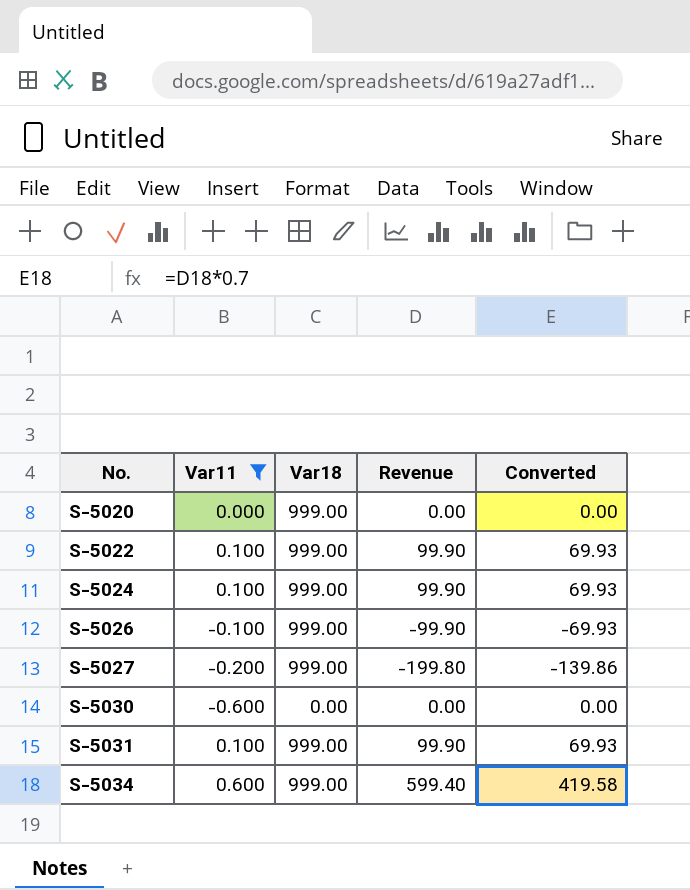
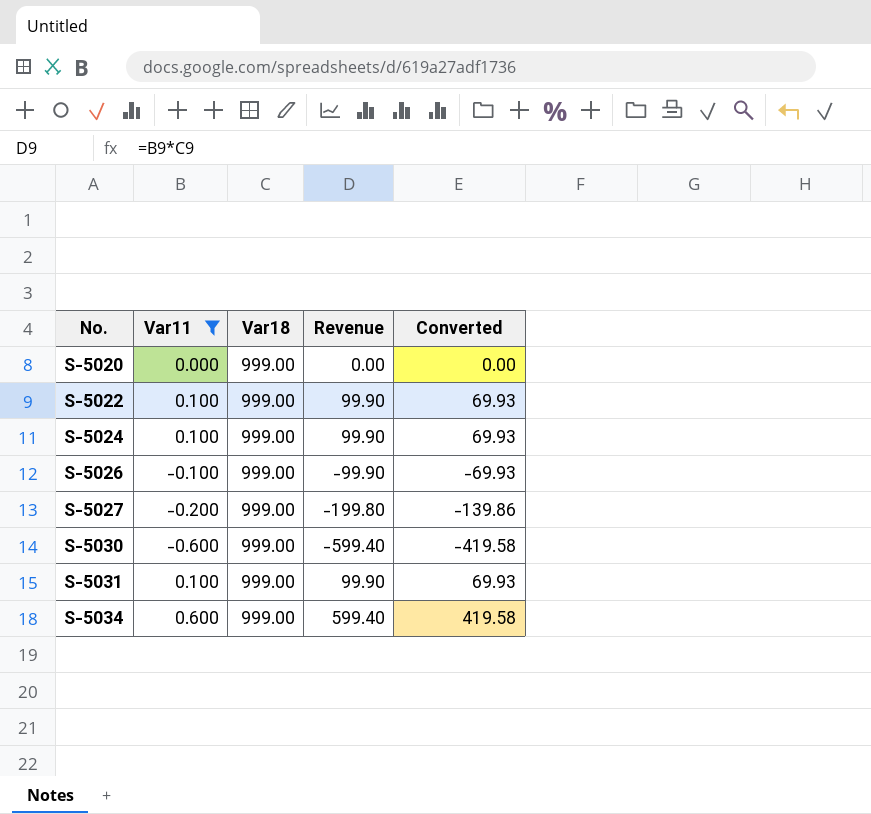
S-5030 | Var18: 0.00 -> 999.00
S-5030 | Revenue: 0.00 -> -599.40
S-5030 | Converted: 0.00 -> -419.58

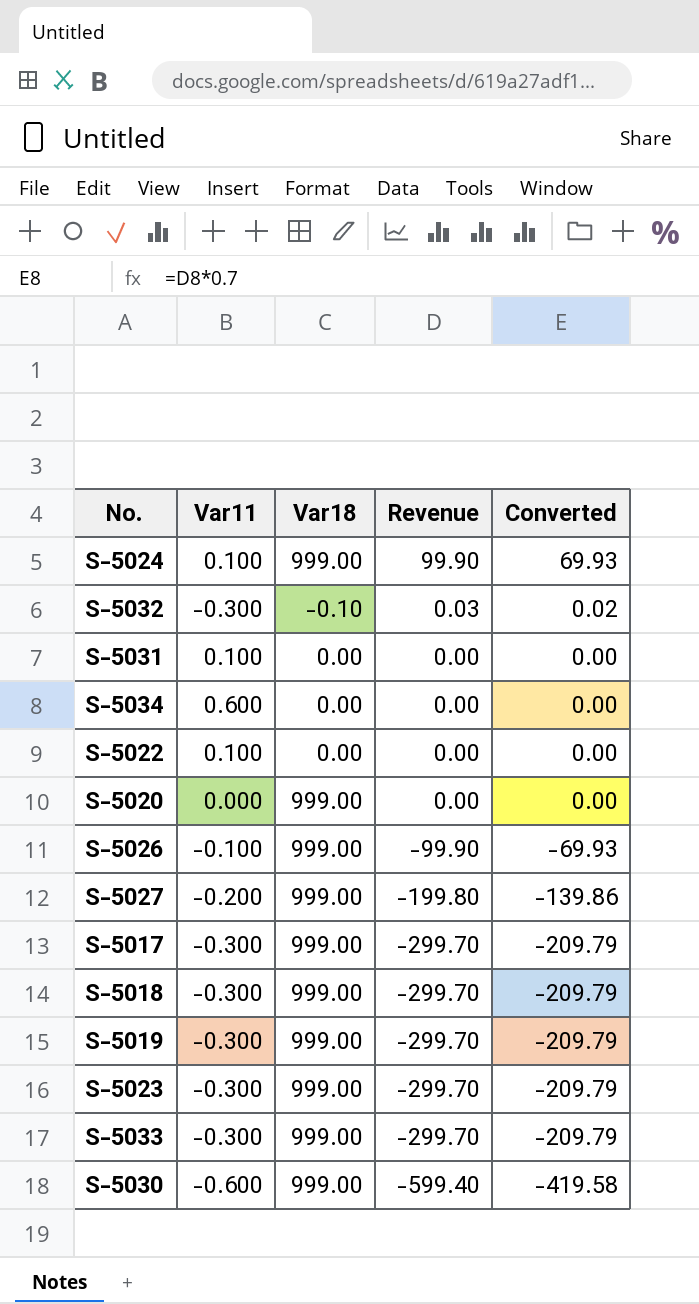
filter: Var11 != -0.300 -> none
row order: No. ascending -> Revenue descending
S-5031 | Var18: 999.00 -> 0.00
S-5031 | Revenue: 99.90 -> 0.00
S-5031 | Converted: 69.93 -> 0.00
S-5034 | Var18: 999.00 -> 0.00
S-5034 | Revenue: 599.40 -> 0.00
S-5034 | Converted: 419.58 -> 0.00
S-5022 | Var18: 999.00 -> 0.00
S-5022 | Revenue: 99.90 -> 0.00
S-5022 | Converted: 69.93 -> 0.00

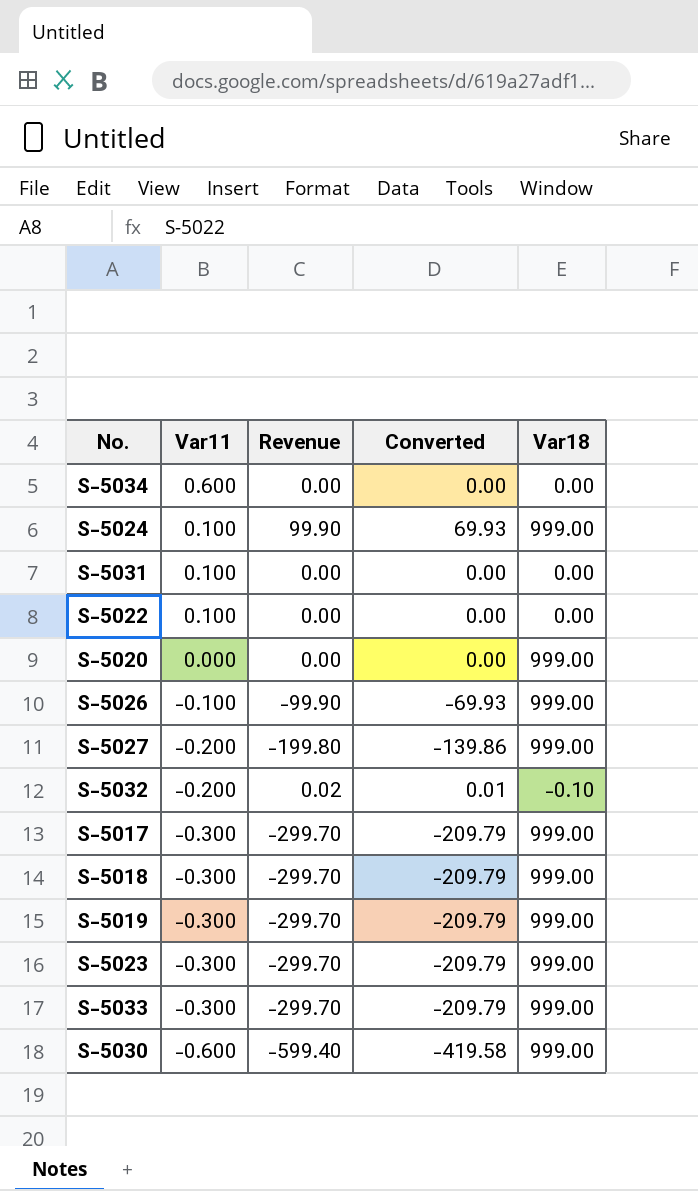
row order: Revenue descending -> Var11 descending
column Var18 | position: 3 -> 5
S-5032 | Var11: -0.300 -> -0.200
S-5032 | Revenue: 0.03 -> 0.02
S-5032 | Converted: 0.02 -> 0.01

